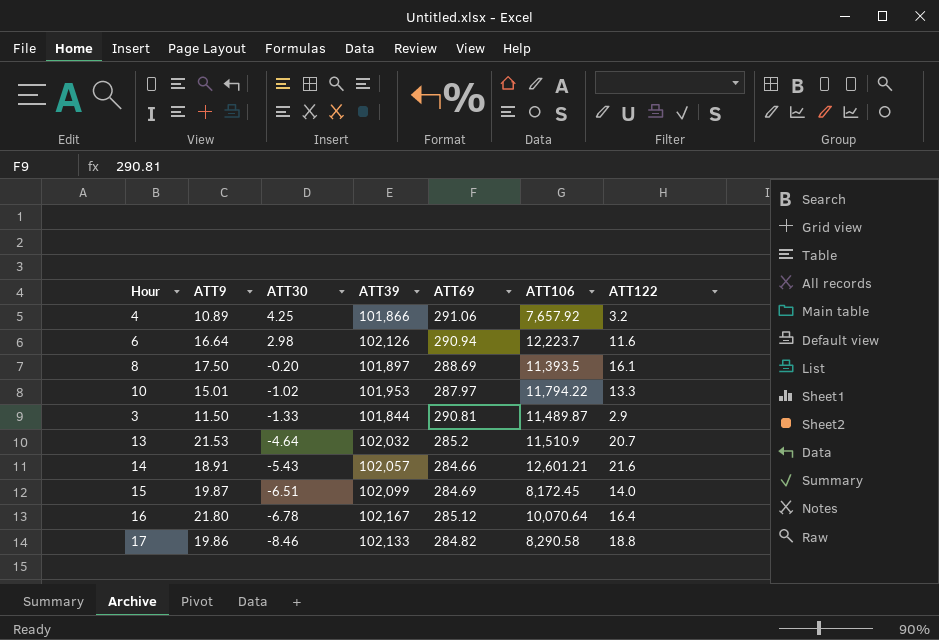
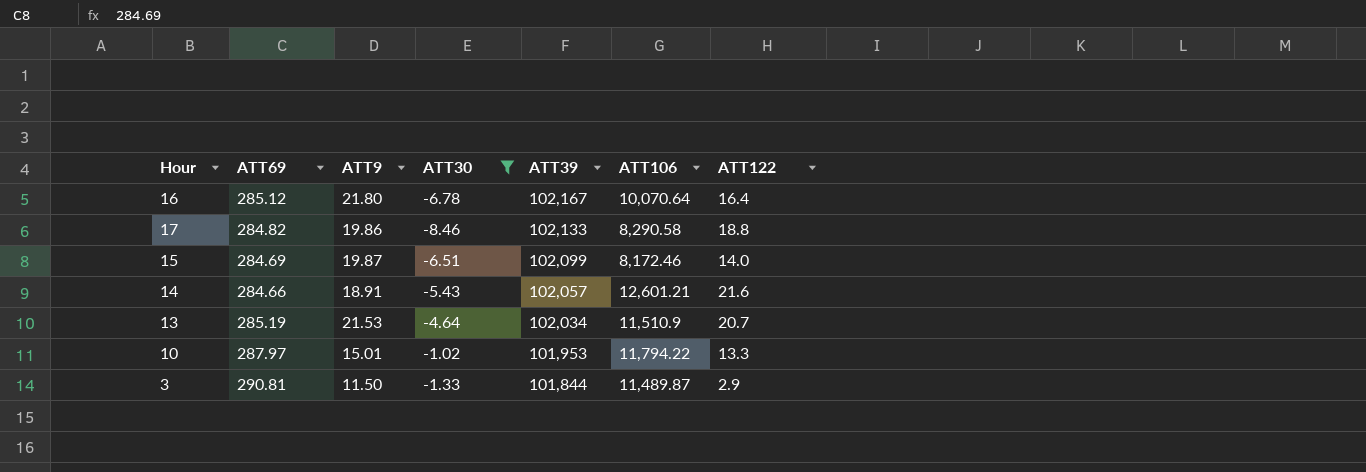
filter: none -> ATT30 <= -1.02
row order: ATT30 descending -> ATT39 descending
column ATT69 | position: 5 -> 2
15 | ATT106: 8,172.45 -> 8,172.46
13 | ATT69: 285.2 -> 285.19
13 | ATT39: 102,032 -> 102,034

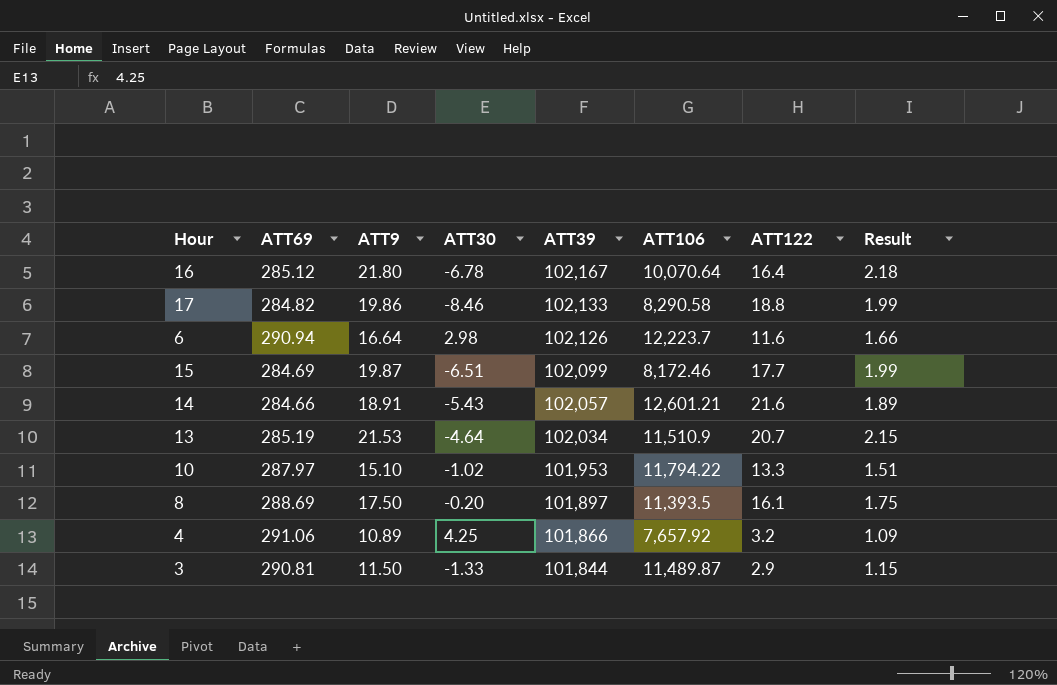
filter: ATT30 <= -1.02 -> none
column Result | formula: none -> [ATT9] * 0.1
15 | ATT122: 14.0 -> 17.7
10 | ATT9: 15.01 -> 15.10

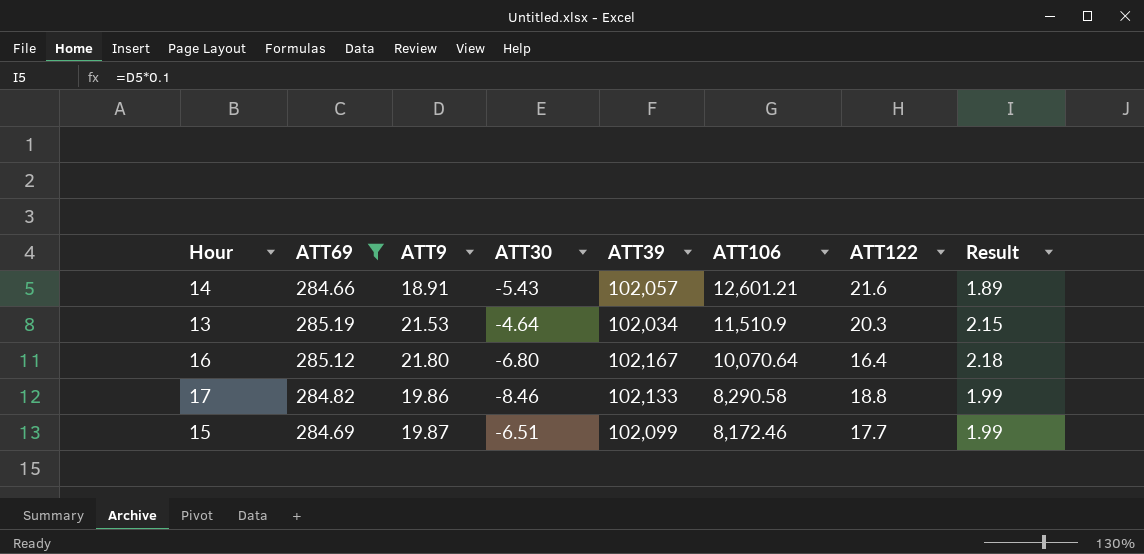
filter: none -> ATT69 <= 285.19
row order: ATT39 descending -> ATT106 descending
13 | ATT122: 20.7 -> 20.3
16 | ATT30: -6.78 -> -6.80

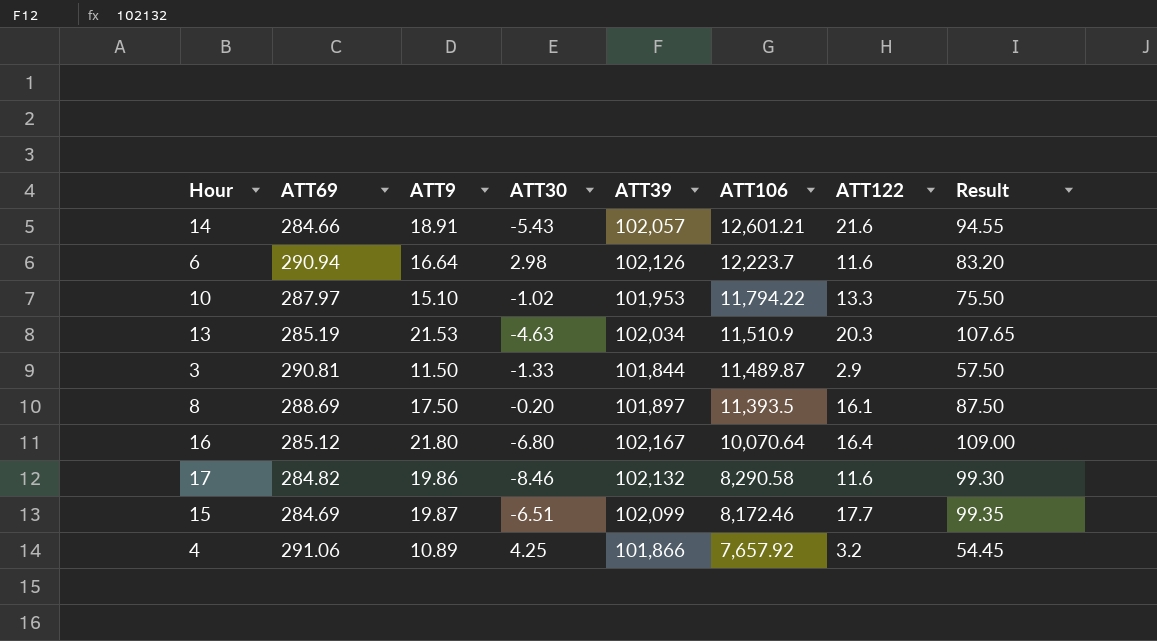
filter: ATT69 <= 285.19 -> none
column Result | formula: [ATT9] * 0.1 -> [ATT9] * 5
13 | ATT30: -4.64 -> -4.63
17 | ATT39: 102,133 -> 102,132
17 | ATT122: 18.8 -> 11.6

